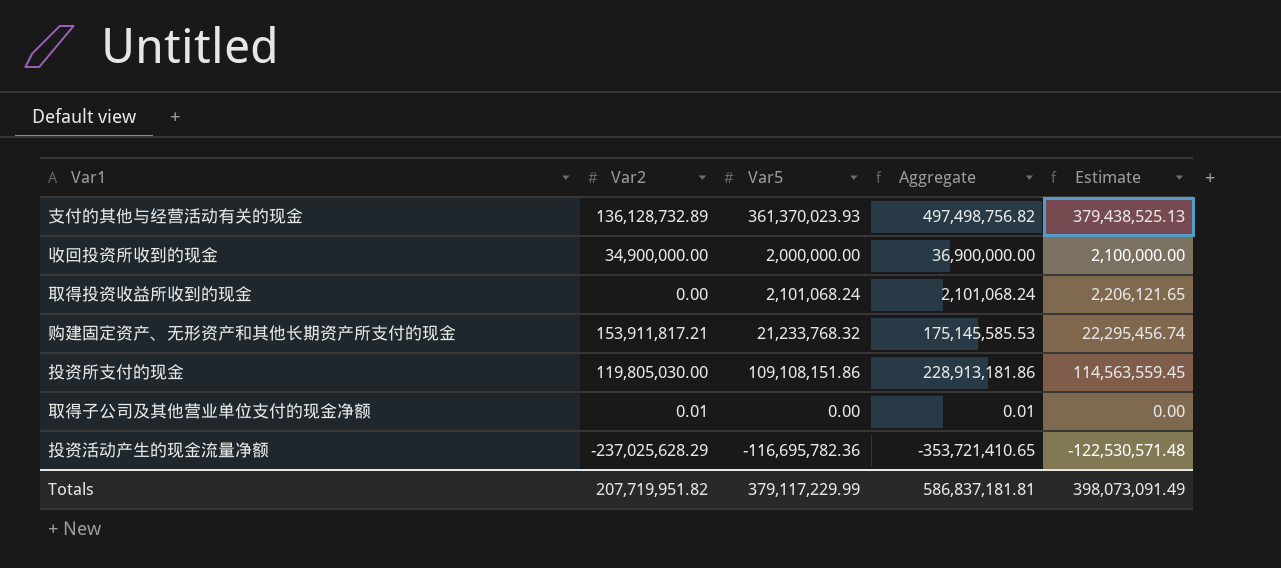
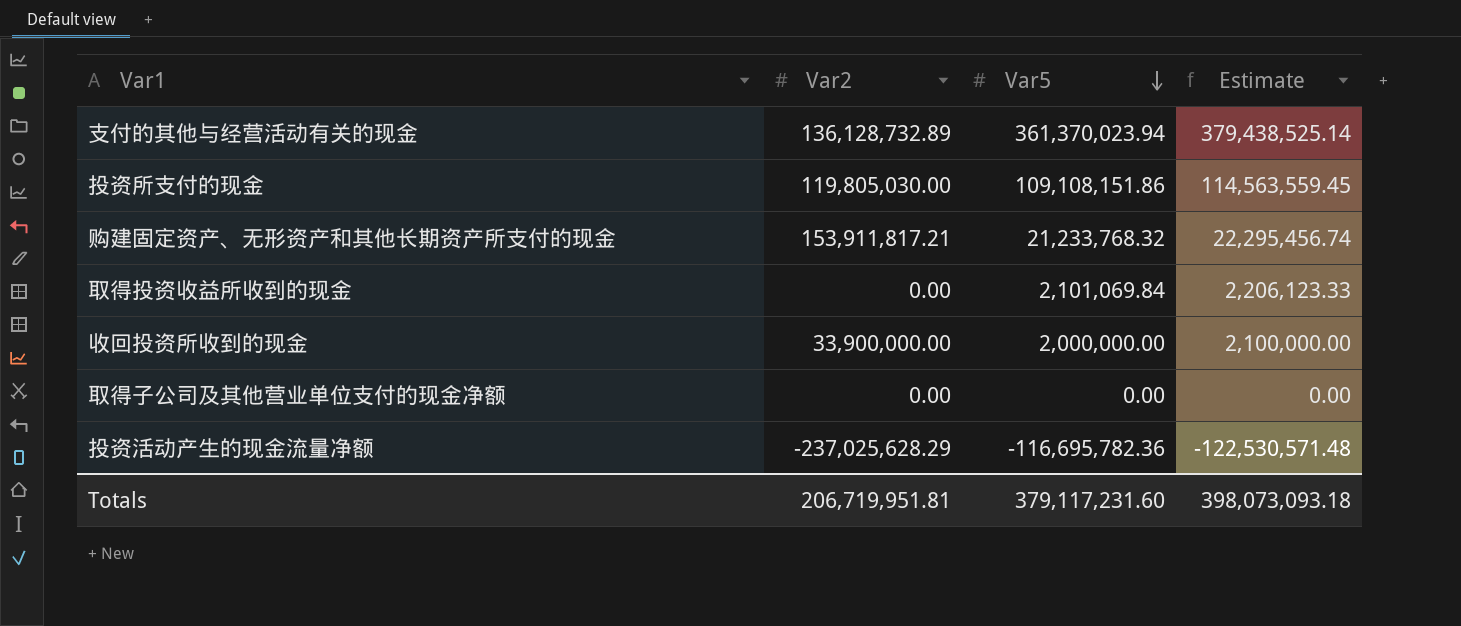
row order: none -> Var5 descending
column Aggregate | formula: [Var2] + [Var5] -> none
支付的其他与经营活动有关的现金 | Var5: 361,370,023.93 -> 361,370,023.94
支付的其他与经营活动有关的现金 | Estimate: 379,438,525.13 -> 379,438,525.14
取得投资收益所收到的现金 | Var5: 2,101,068.24 -> 2,101,069.84
取得投资收益所收到的现金 | Estimate: 2,206,121.65 -> 2,206,123.33
收回投资所收到的现金 | Var2: 34,900,000.00 -> 33,900,000.00
取得子公司及其他营业单位支付的现金净额 | Var2: 0.01 -> 0.00
Totals | Var2: 207,719,951.82 -> 206,719,951.81
Totals | Var5: 379,117,229.99 -> 379,117,231.60
Totals | Estimate: 398,073,091.49 -> 398,073,093.18

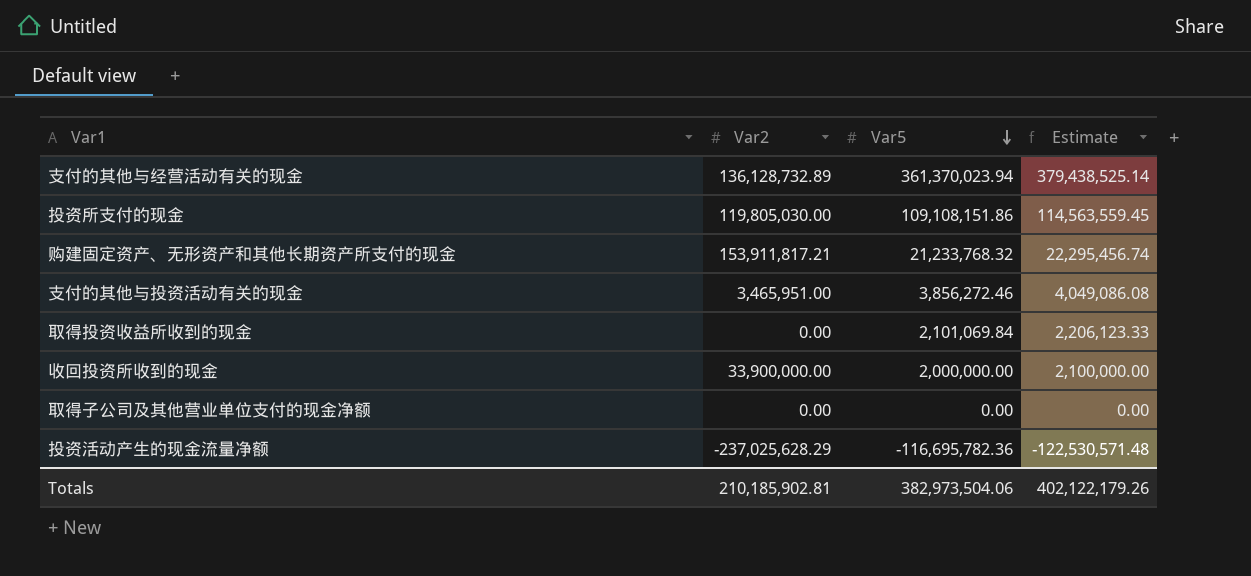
row 支付的其他与投资活动有关的现金: none -> 3,465,951.00 | 3,856,272.46 | 4,049,086.08
Totals | Var2: 206,719,951.81 -> 210,185,902.81
Totals | Var5: 379,117,231.60 -> 382,973,504.06
Totals | Estimate: 398,073,093.18 -> 402,122,179.26

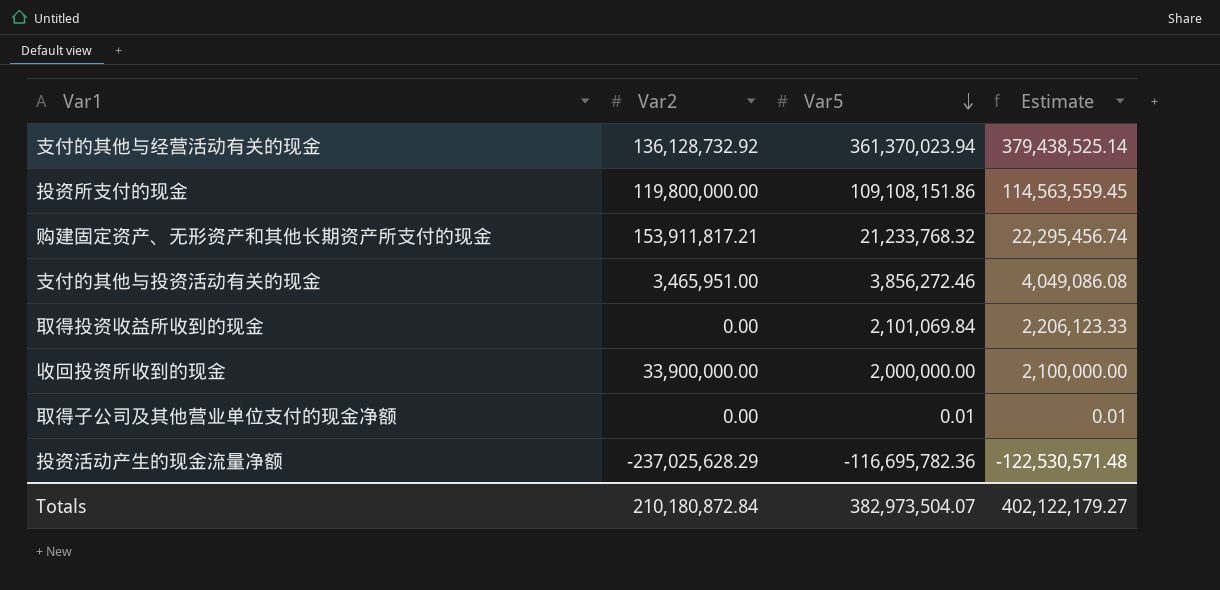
支付的其他与经营活动有关的现金 | Var2: 136,128,732.89 -> 136,128,732.92
投资所支付的现金 | Var2: 119,805,030.00 -> 119,800,000.00
取得子公司及其他营业单位支付的现金净额 | Var5: 0.00 -> 0.01
取得子公司及其他营业单位支付的现金净额 | Estimate: 0.00 -> 0.01
Totals | Var2: 210,185,902.81 -> 210,180,872.84
Totals | Var5: 382,973,504.06 -> 382,973,504.07
Totals | Estimate: 402,122,179.26 -> 402,122,179.27

